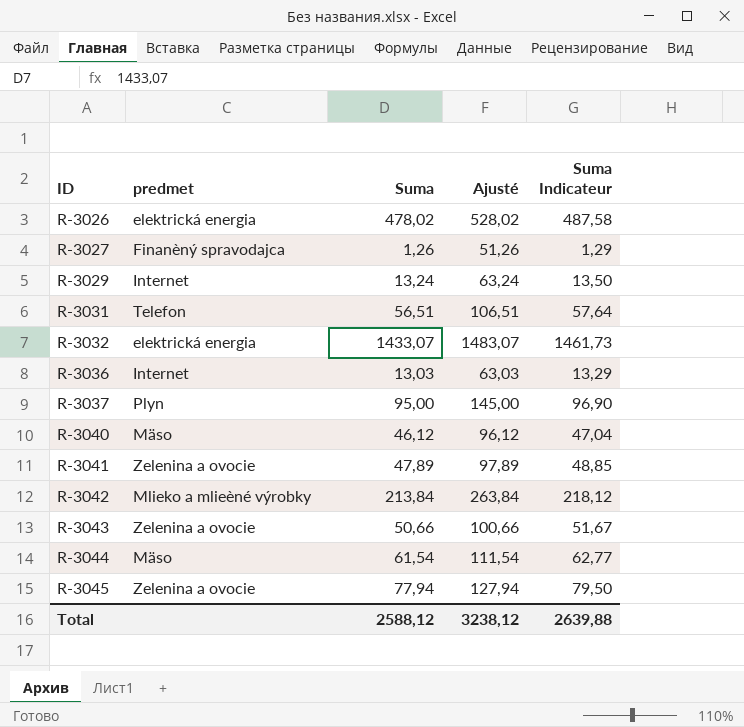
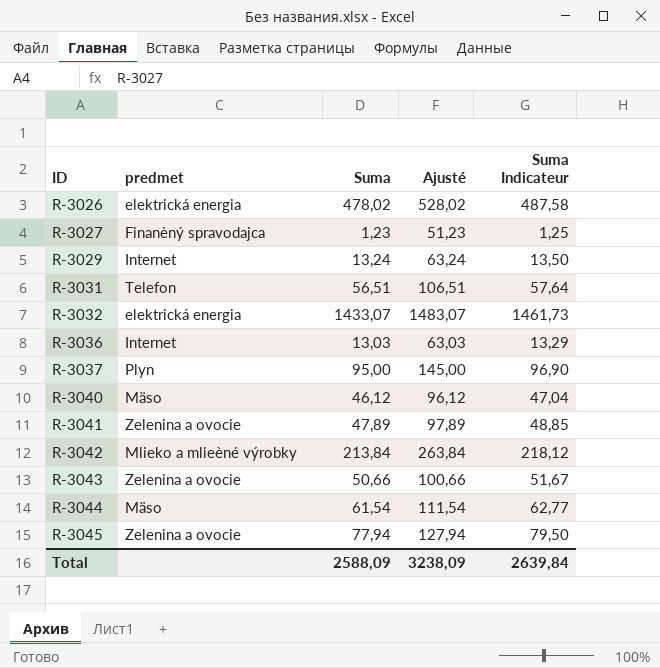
R-3027 | Suma: 1,26 -> 1,23
R-3027 | Ajusté: 51,26 -> 51,23
R-3027 | Suma Indicateur: 1,29 -> 1,25
Total | Suma: 2588,12 -> 2588,09
Total | Ajusté: 3238,12 -> 3238,09
Total | Suma Indicateur: 2639,88 -> 2639,84

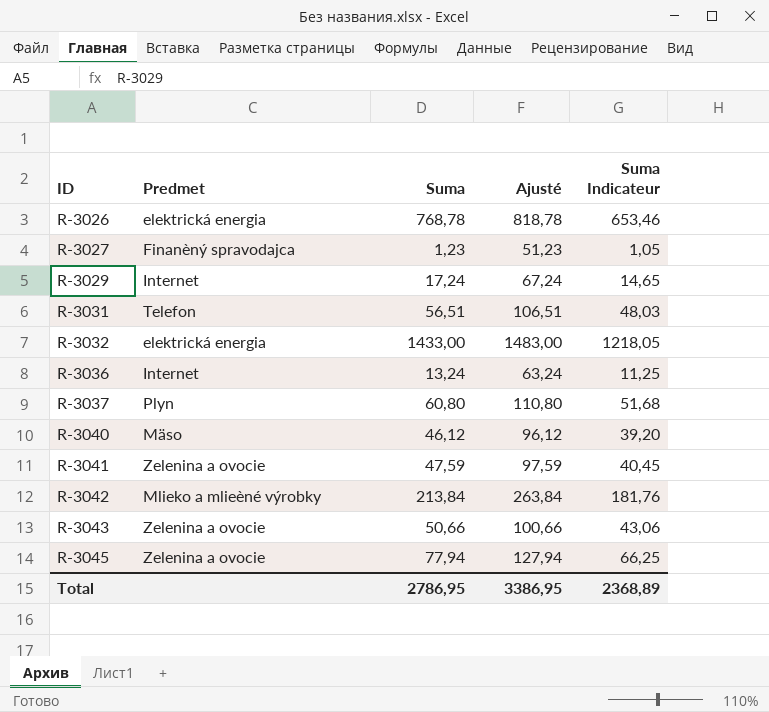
column name: predmet -> Predmet
column Suma Indicateur | formula: [Suma] * 1,02 -> [Suma] * 0,85
row R-3044: Mäso | 61,54 | 111,54 | 62,77 -> none
R-3026 | Suma: 478,02 -> 768,78
R-3026 | Ajusté: 528,02 -> 818,78
R-3029 | Suma: 13,24 -> 17,24
R-3029 | Ajusté: 63,24 -> 67,24
R-3032 | Suma: 1433,07 -> 1433,00
R-3032 | Ajusté: 1483,07 -> 1483,00
R-3036 | Suma: 13,03 -> 13,24
R-3036 | Ajusté: 63,03 -> 63,24
R-3037 | Suma: 95,00 -> 60,80
R-3037 | Ajusté: 145,00 -> 110,80
R-3041 | Suma: 47,89 -> 47,59
R-3041 | Ajusté: 97,89 -> 97,59
Total | Suma: 2588,09 -> 2786,95
Total | Ajusté: 3238,09 -> 3386,95
Total | Suma Indicateur: 2639,84 -> 2368,89

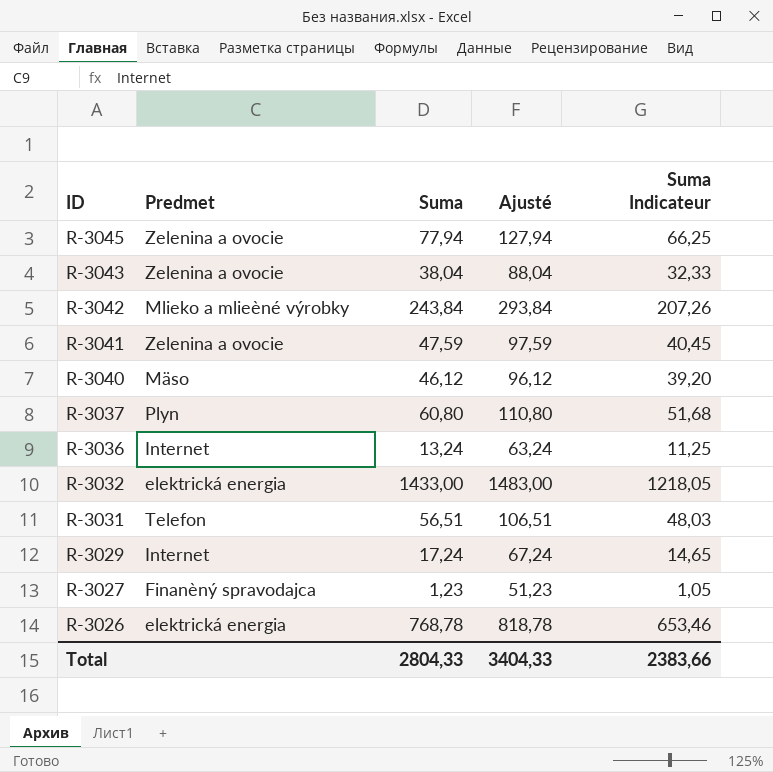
row order: ID ascending -> ID descending
R-3043 | Suma: 50,66 -> 38,04
R-3043 | Ajusté: 100,66 -> 88,04
R-3043 | Suma Indicateur: 43,06 -> 32,33
R-3042 | Suma: 213,84 -> 243,84
R-3042 | Ajusté: 263,84 -> 293,84
R-3042 | Suma Indicateur: 181,76 -> 207,26
Total | Suma: 2786,95 -> 2804,33
Total | Ajusté: 3386,95 -> 3404,33
Total | Suma Indicateur: 2368,89 -> 2383,66

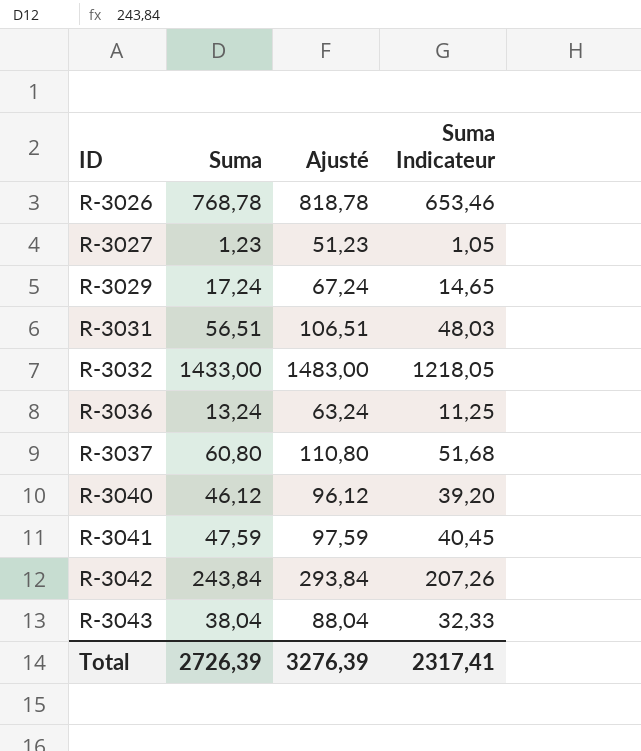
row order: ID descending -> ID ascending
column Predmet | position: 2 -> none
row R-3045: Zelenina a ovocie | 77,94 | 127,94 | 66,25 -> none
Total | Suma: 2804,33 -> 2726,39
Total | Ajusté: 3404,33 -> 3276,39
Total | Suma Indicateur: 2383,66 -> 2317,41

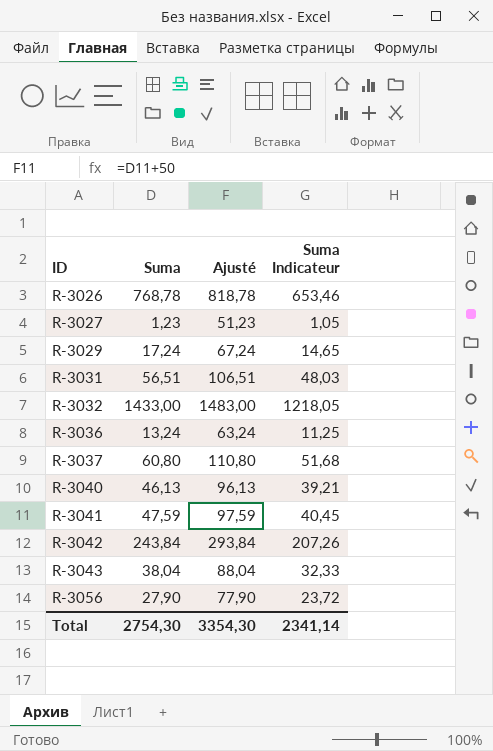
R-3040 | Suma: 46,12 -> 46,13
R-3040 | Ajusté: 96,12 -> 96,13
R-3040 | Suma Indicateur: 39,20 -> 39,21
row R-3056: none -> 27,90 | 77,90 | 23,72
Total | Suma: 2726,39 -> 2754,30
Total | Ajusté: 3276,39 -> 3354,30
Total | Suma Indicateur: 2317,41 -> 2341,14

